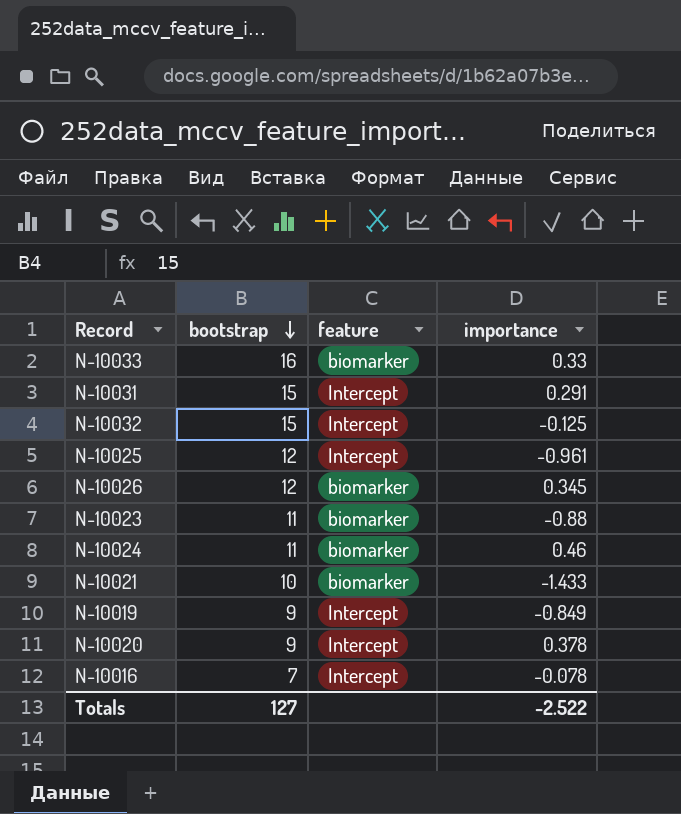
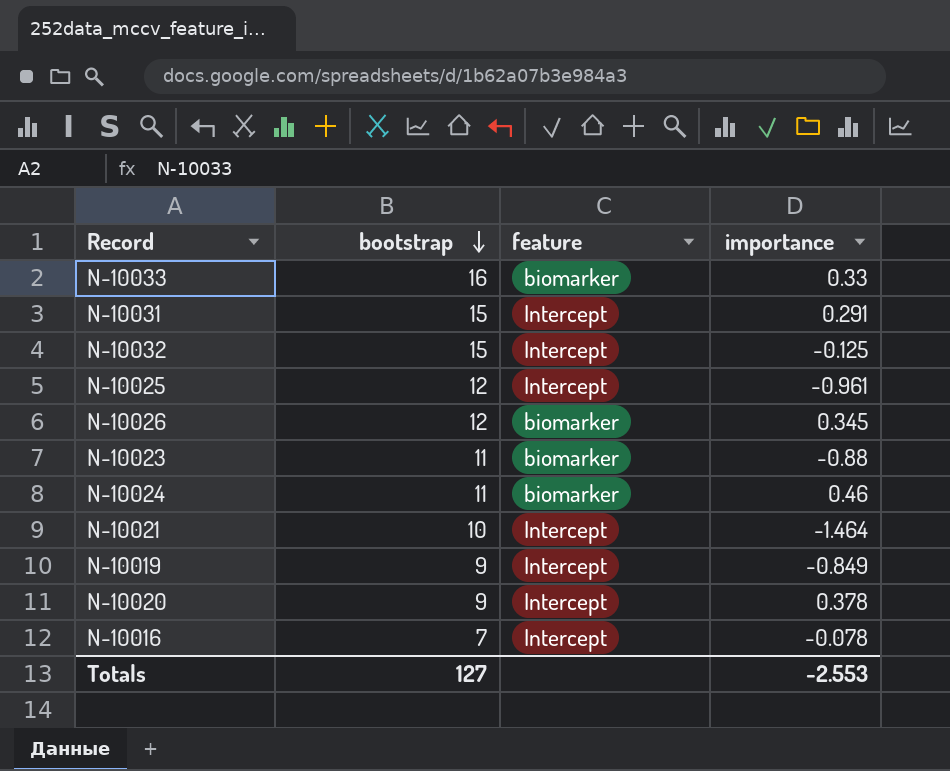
N-10021 | feature: biomarker -> Intercept
N-10021 | importance: -1.433 -> -1.464
Totals | importance: -2.522 -> -2.553

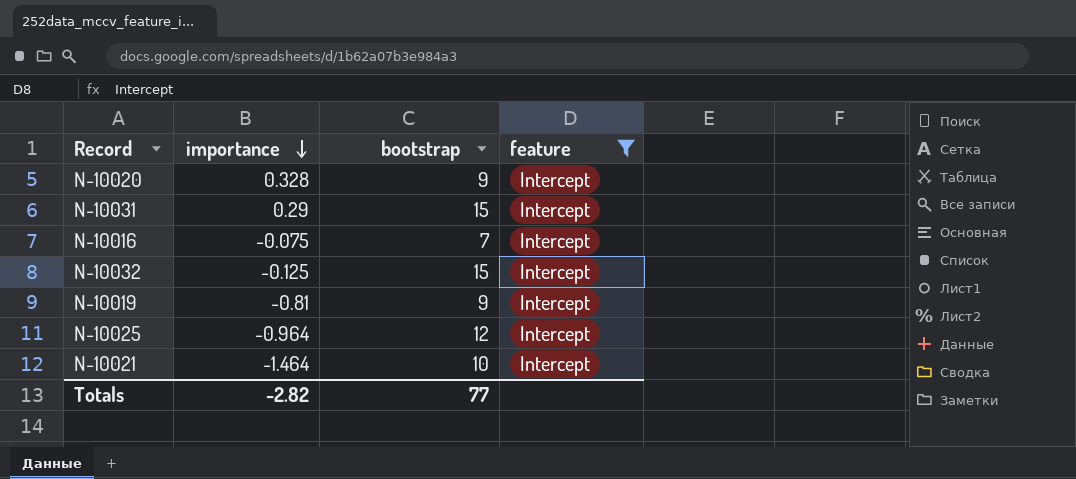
filter: none -> feature = Intercept
row order: bootstrap descending -> importance descending
column importance | position: 4 -> 2
N-10020 | importance: 0.378 -> 0.328
N-10031 | importance: 0.291 -> 0.29
N-10016 | importance: -0.078 -> -0.075
N-10019 | importance: -0.849 -> -0.81
N-10025 | importance: -0.961 -> -0.964
Totals | importance: -2.553 -> -2.82
Totals | bootstrap: 127 -> 77

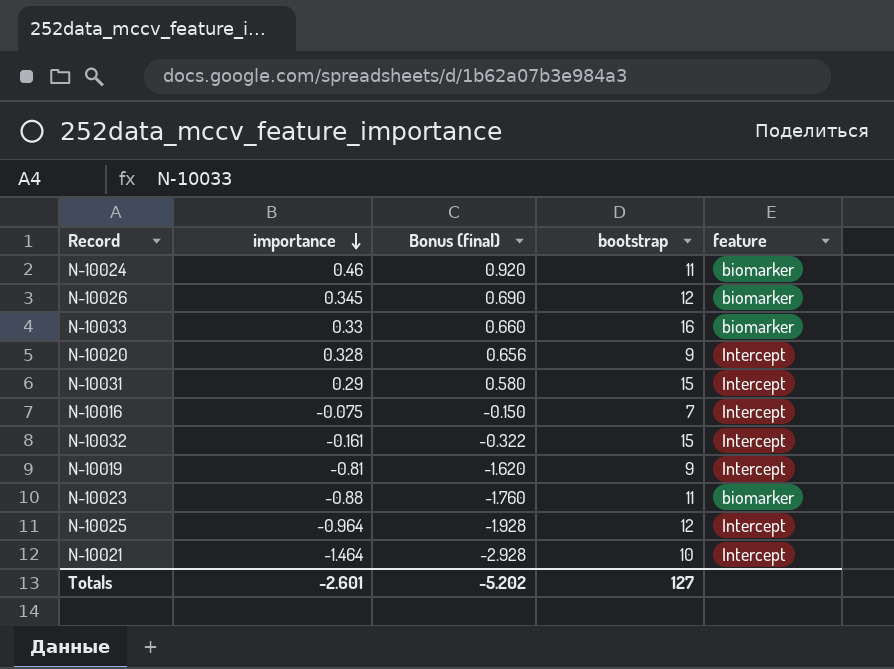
filter: feature = Intercept -> none
column Bonus (final) | formula: none -> [importance] * 2
N-10032 | importance: -0.125 -> -0.161
Totals | importance: -2.82 -> -2.601
Totals | bootstrap: 77 -> 127

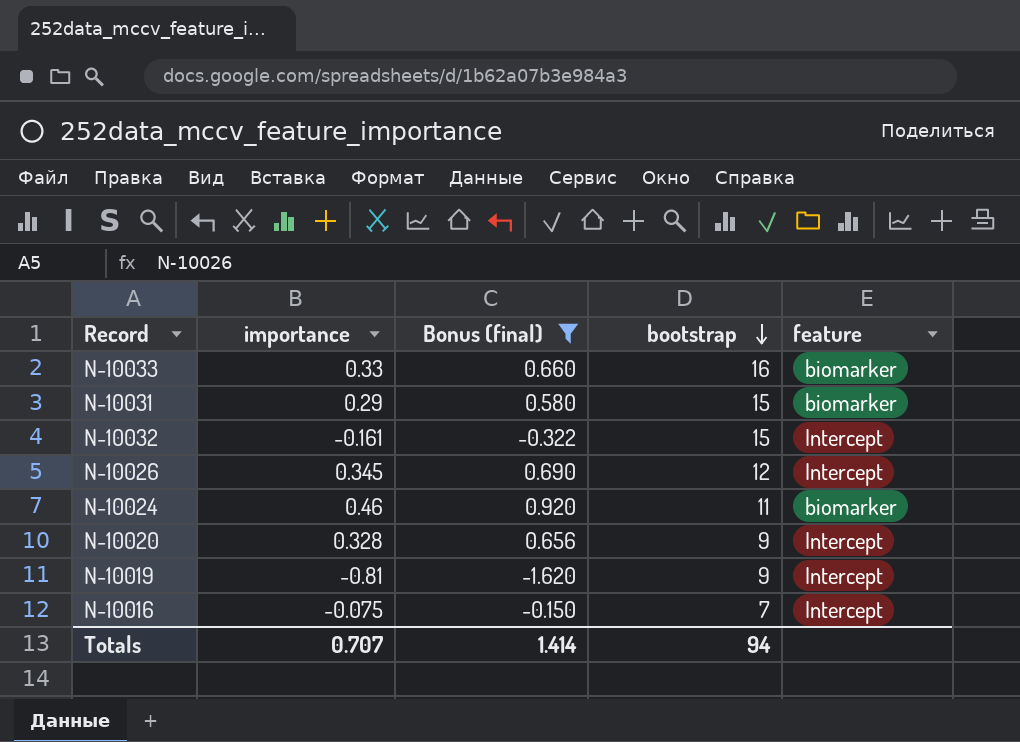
filter: none -> Bonus (final) >= -1.620
row order: importance descending -> bootstrap descending
N-10031 | feature: Intercept -> biomarker
N-10026 | feature: biomarker -> Intercept
Totals | importance: -2.601 -> 0.707
Totals | Bonus (final): -5.202 -> 1.414
Totals | bootstrap: 127 -> 94

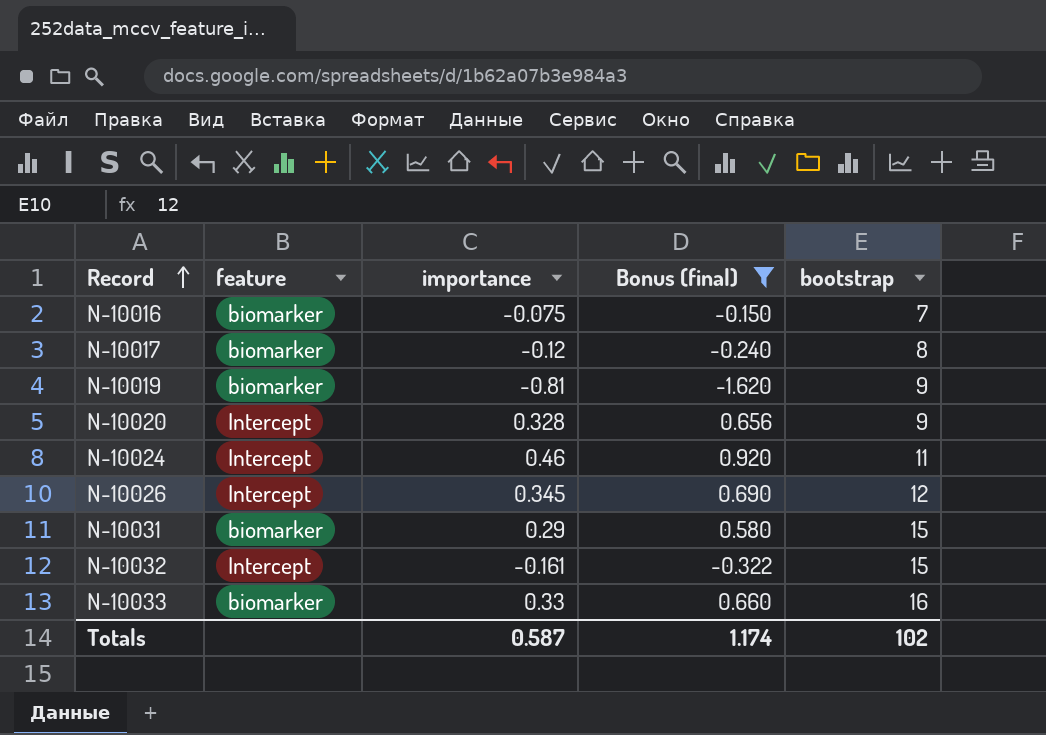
row order: bootstrap descending -> Record ascending
column feature | position: 5 -> 2
N-10016 | feature: Intercept -> biomarker
row N-10017: none -> biomarker | -0.12 | -0.240 | 8
N-10019 | feature: Intercept -> biomarker
N-10024 | feature: biomarker -> Intercept
Totals | importance: 0.707 -> 0.587
Totals | Bonus (final): 1.414 -> 1.174
Totals | bootstrap: 94 -> 102

